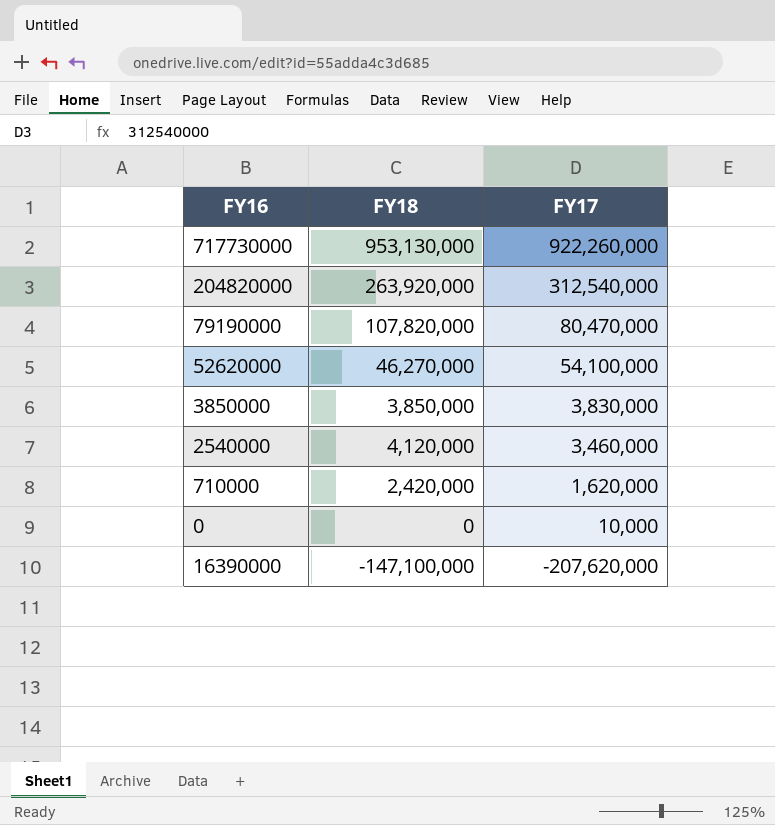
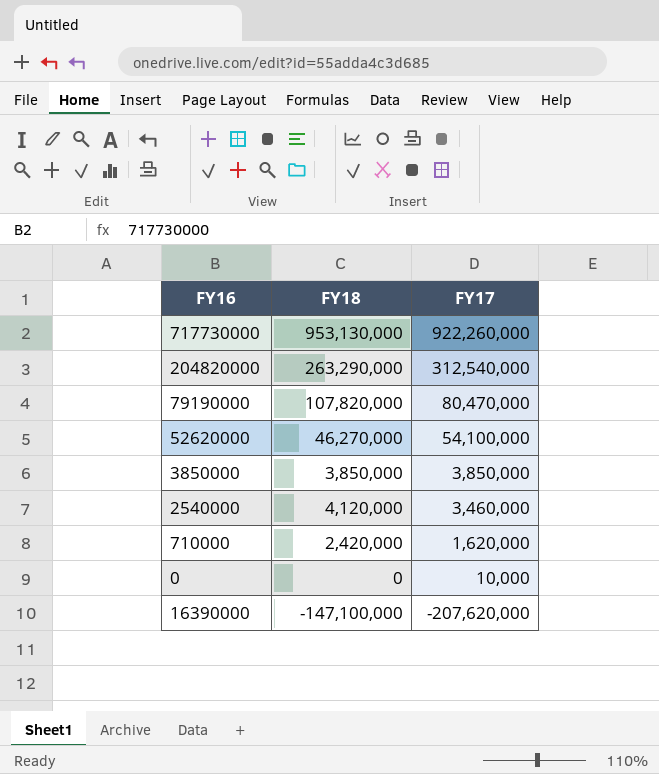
204820000 | FY18: 263,920,000 -> 263,290,000
3850000 | FY17: 3,830,000 -> 3,850,000

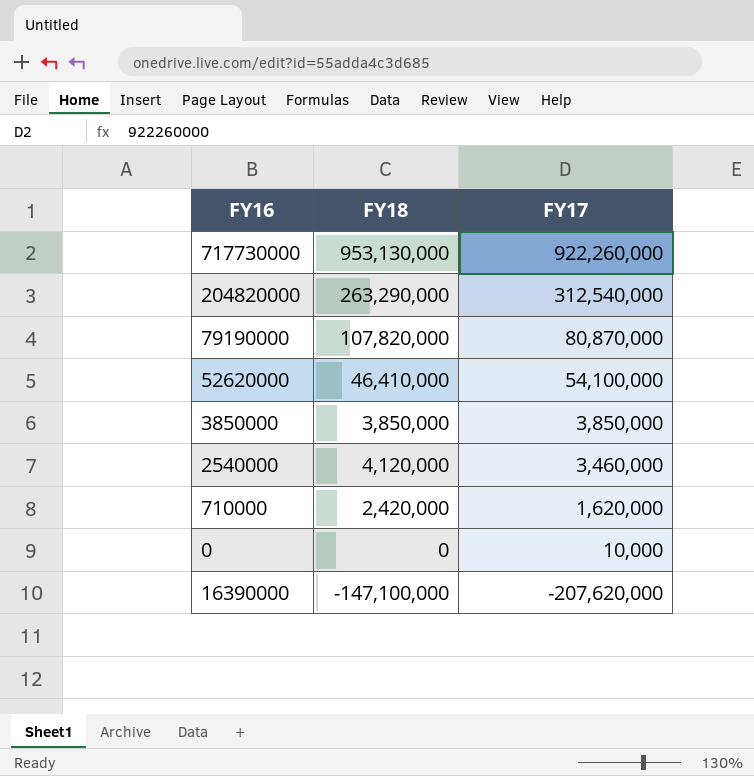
79190000 | FY17: 80,470,000 -> 80,870,000
52620000 | FY18: 46,270,000 -> 46,410,000

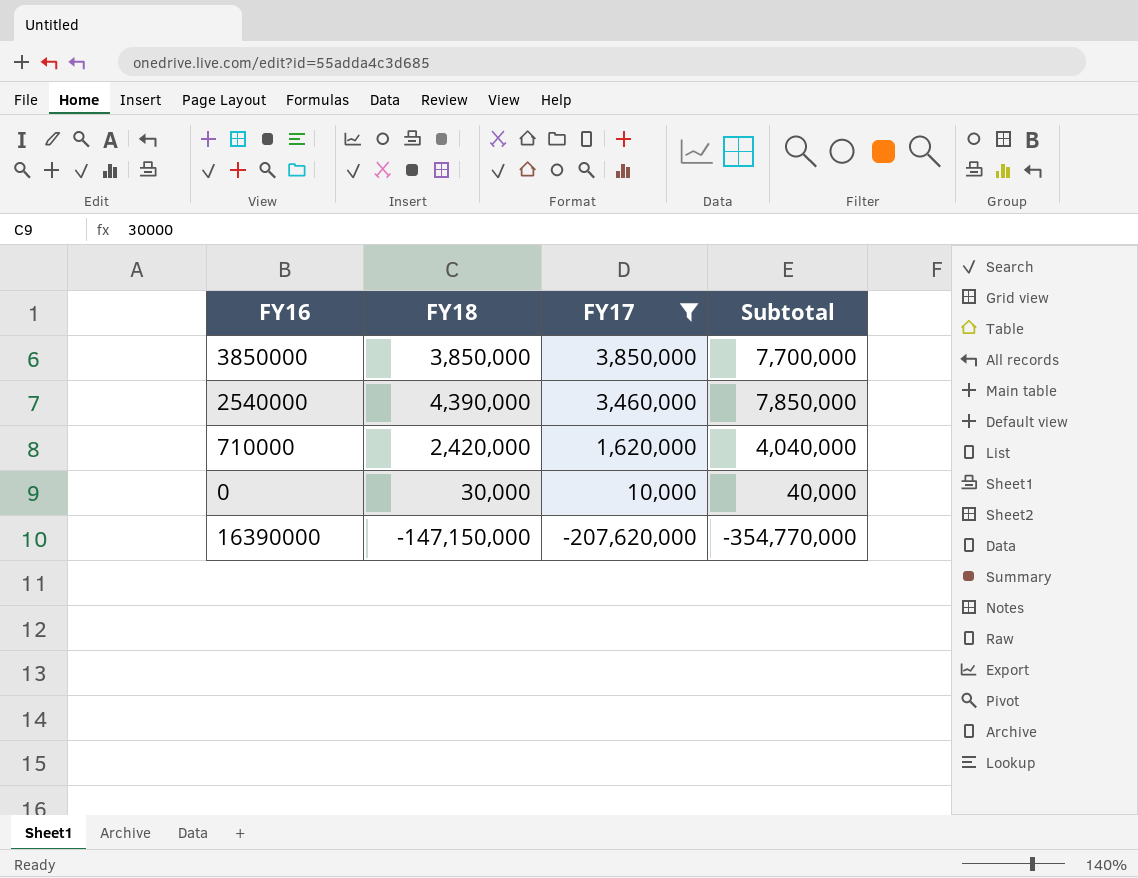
filter: none -> FY17 <= 3,850,000
column Subtotal | formula: none -> [FY18] + [FY17]
2540000 | FY18: 4,120,000 -> 4,390,000
0 | FY18: 0 -> 30,000
16390000 | FY18: -147,100,000 -> -147,150,000

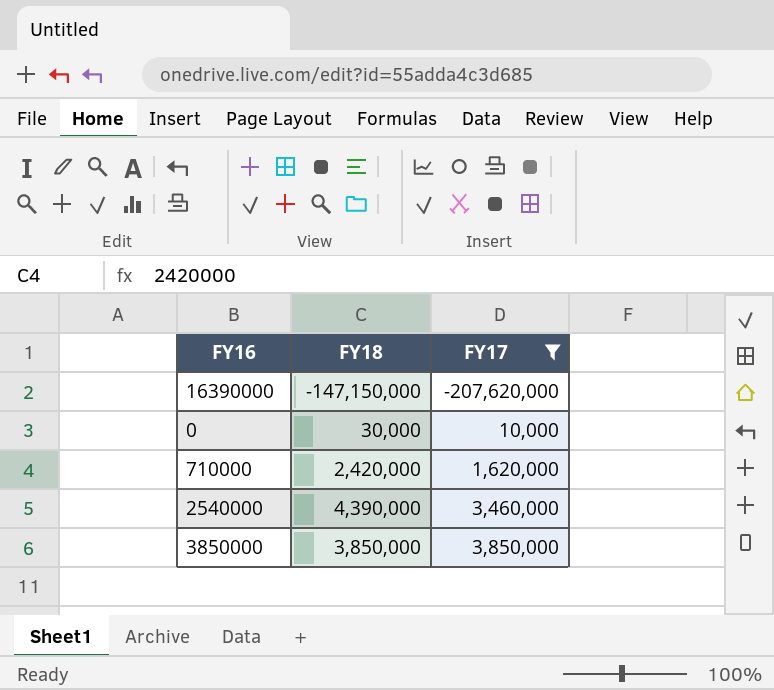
row order: FY17 descending -> FY17 ascending
column Subtotal | formula: [FY18] + [FY17] -> none

